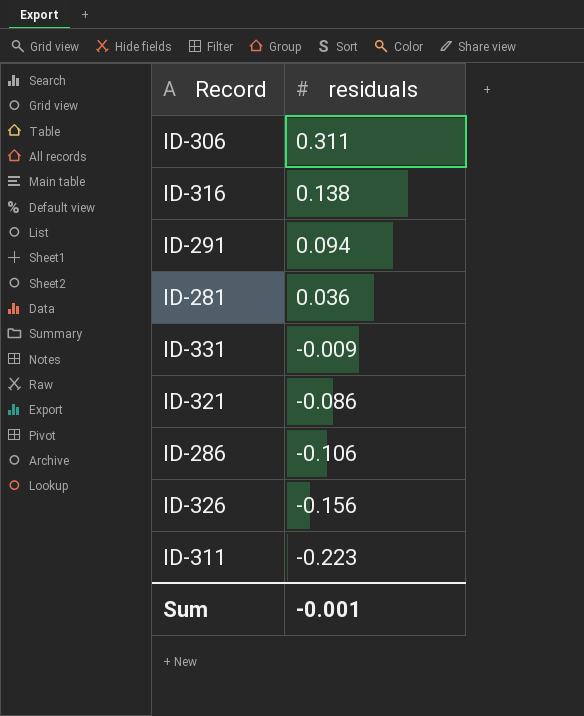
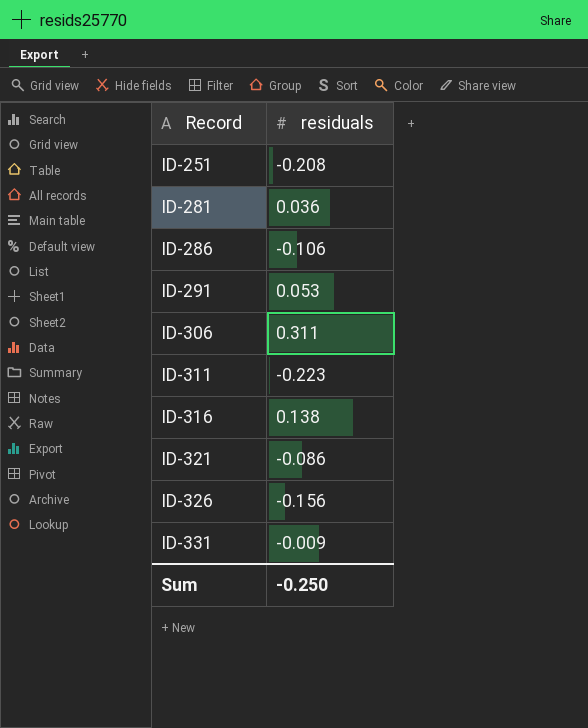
row order: residuals descending -> Record ascending
row ID-251: none -> -0.208
ID-291 | residuals: 0.094 -> 0.053
Sum | residuals: -0.001 -> -0.250

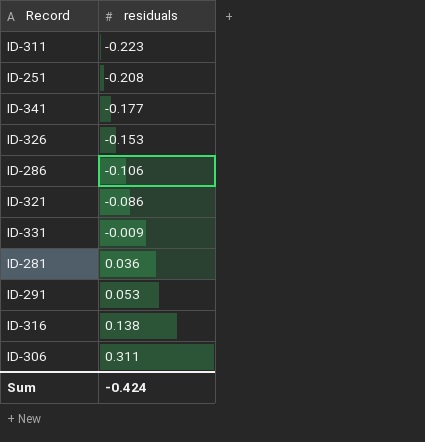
row order: Record ascending -> residuals ascending
row ID-341: none -> -0.177
ID-326 | residuals: -0.156 -> -0.153
Sum | residuals: -0.250 -> -0.424

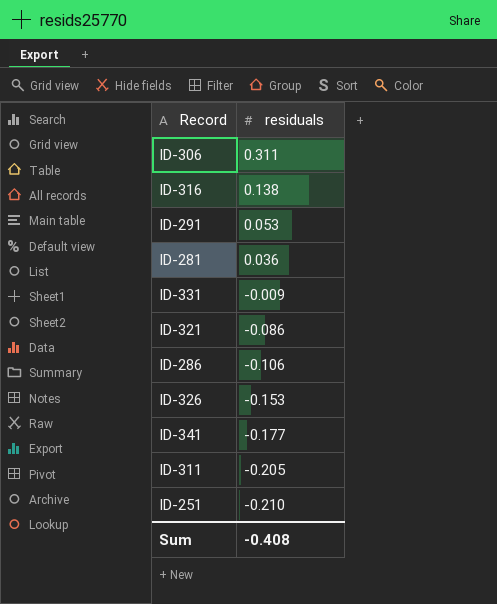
row order: residuals ascending -> residuals descending
ID-311 | residuals: -0.223 -> -0.205
ID-251 | residuals: -0.208 -> -0.210
Sum | residuals: -0.424 -> -0.408

